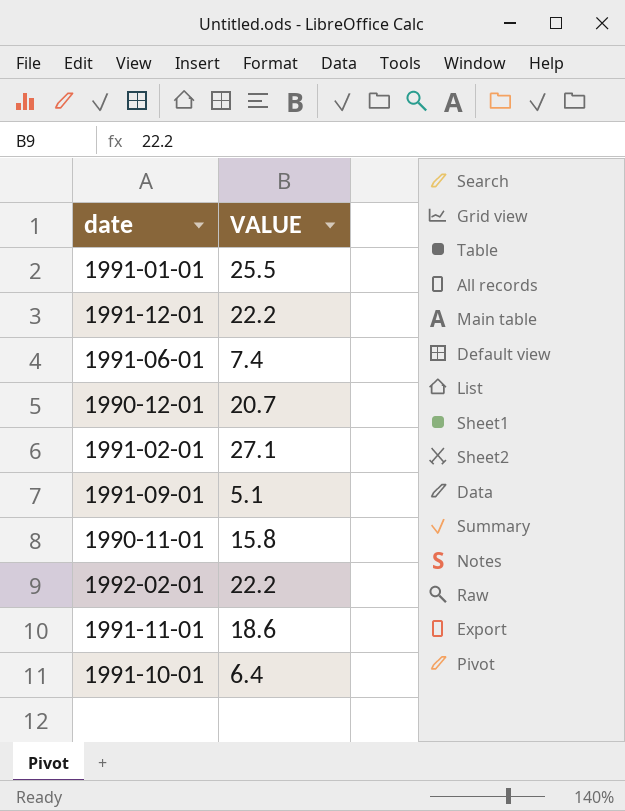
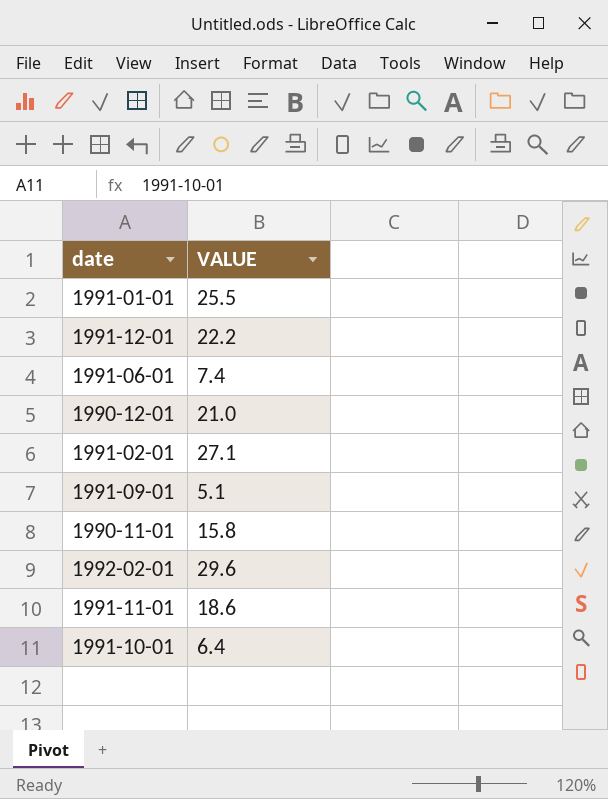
1990-12-01 | VALUE: 20.7 -> 21.0
1992-02-01 | VALUE: 22.2 -> 29.6

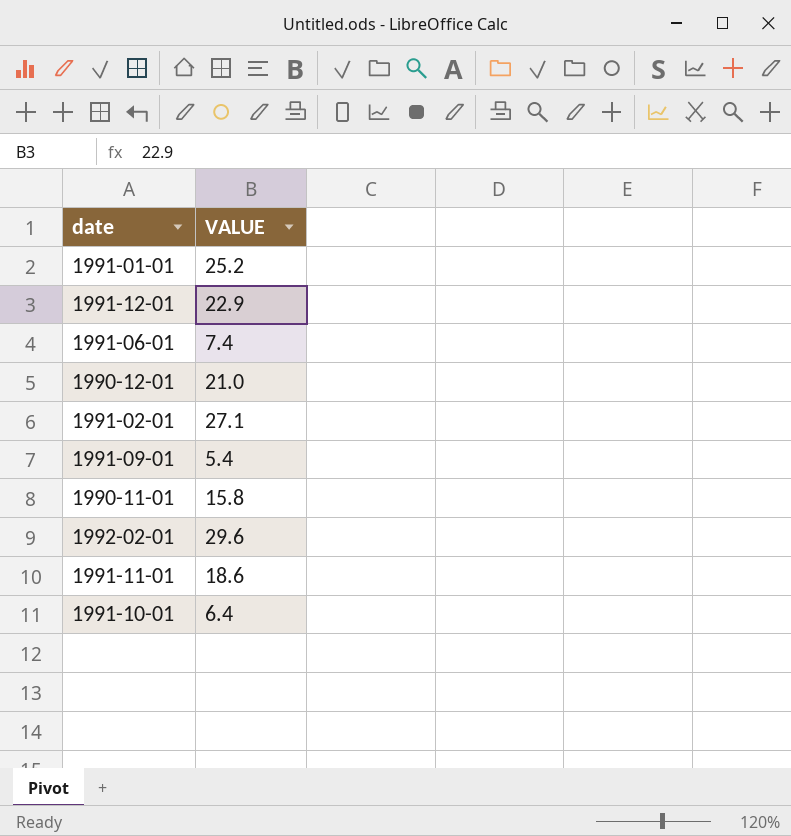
1991-01-01 | VALUE: 25.5 -> 25.2
1991-12-01 | VALUE: 22.2 -> 22.9
1991-09-01 | VALUE: 5.1 -> 5.4

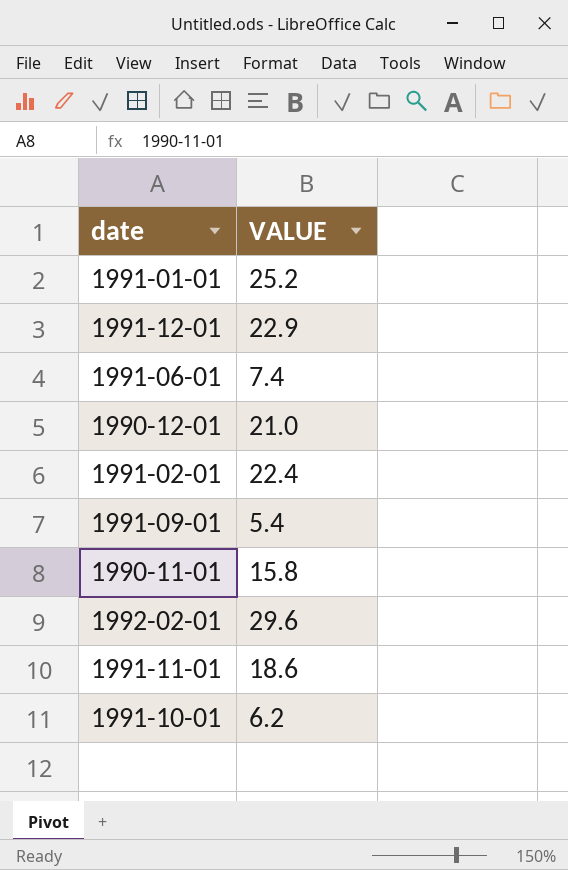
1991-02-01 | VALUE: 27.1 -> 22.4
1991-10-01 | VALUE: 6.4 -> 6.2

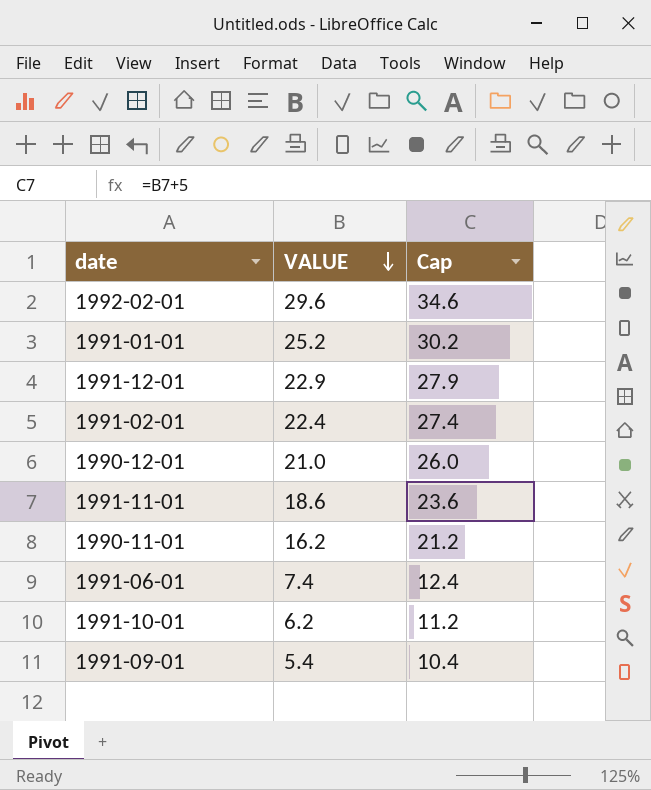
row order: none -> VALUE descending
column Cap | formula: none -> [VALUE] + 5
1990-11-01 | VALUE: 15.8 -> 16.2

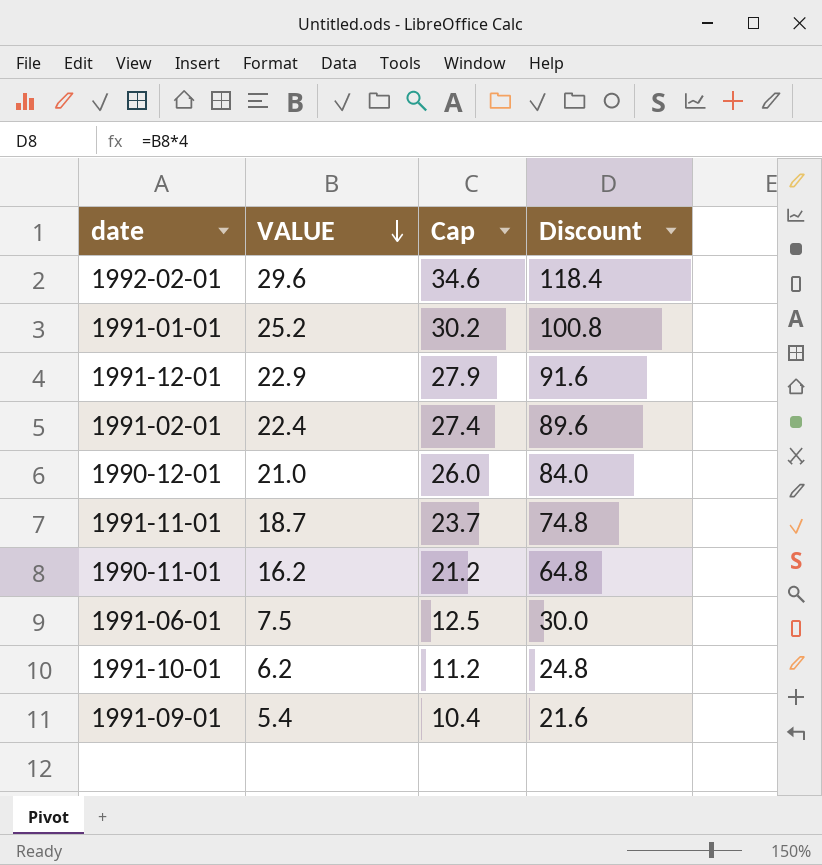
column Discount | formula: none -> [VALUE] * 4
1991-11-01 | VALUE: 18.6 -> 18.7
1991-11-01 | Cap: 23.6 -> 23.7
1991-06-01 | VALUE: 7.4 -> 7.5
1991-06-01 | Cap: 12.4 -> 12.5

